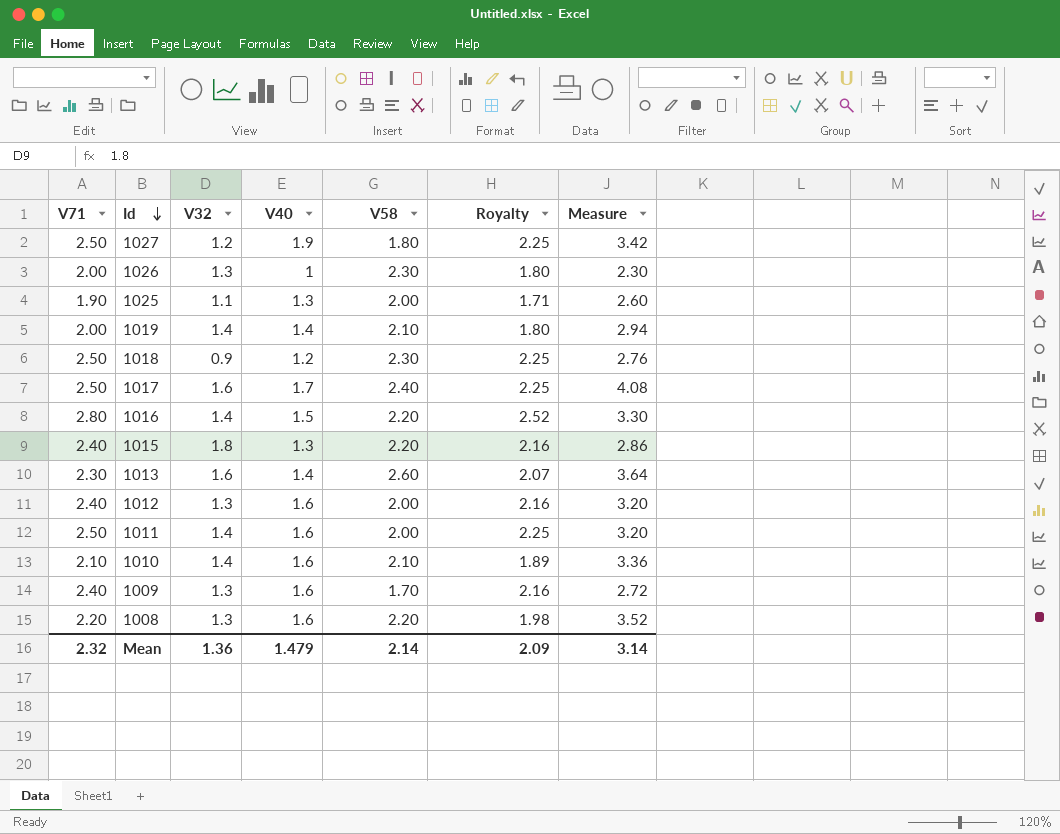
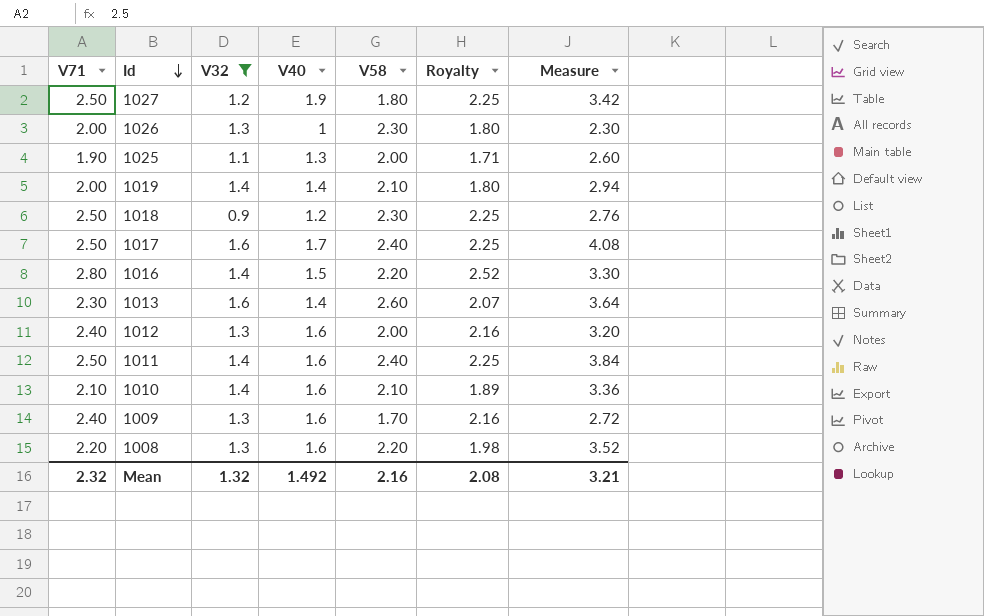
filter: none -> V32 != 1.8
1011 | V58: 2.00 -> 2.40
1011 | Measure: 3.20 -> 3.84
Mean | V32: 1.36 -> 1.32
Mean | V40: 1.479 -> 1.492
Mean | V58: 2.14 -> 2.16
Mean | Royalty: 2.09 -> 2.08
Mean | Measure: 3.14 -> 3.21

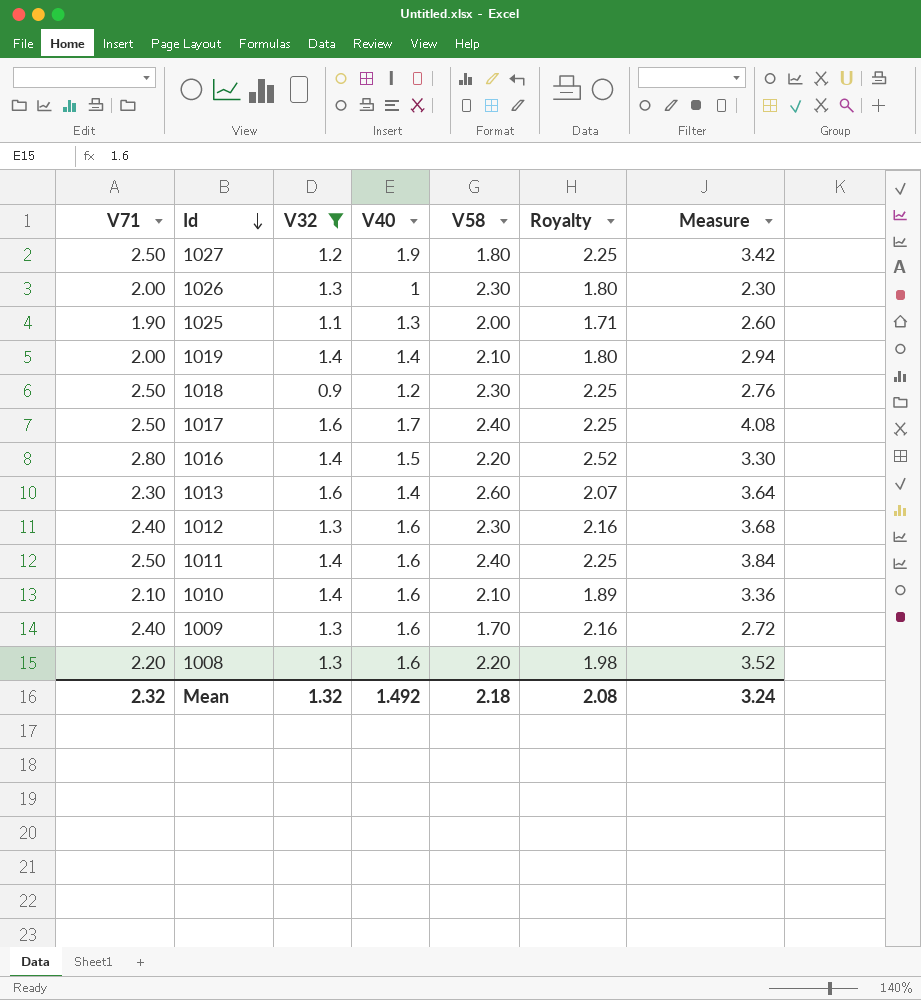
1012 | V58: 2.00 -> 2.30
1012 | Measure: 3.20 -> 3.68
Mean | V58: 2.16 -> 2.18
Mean | Measure: 3.21 -> 3.24

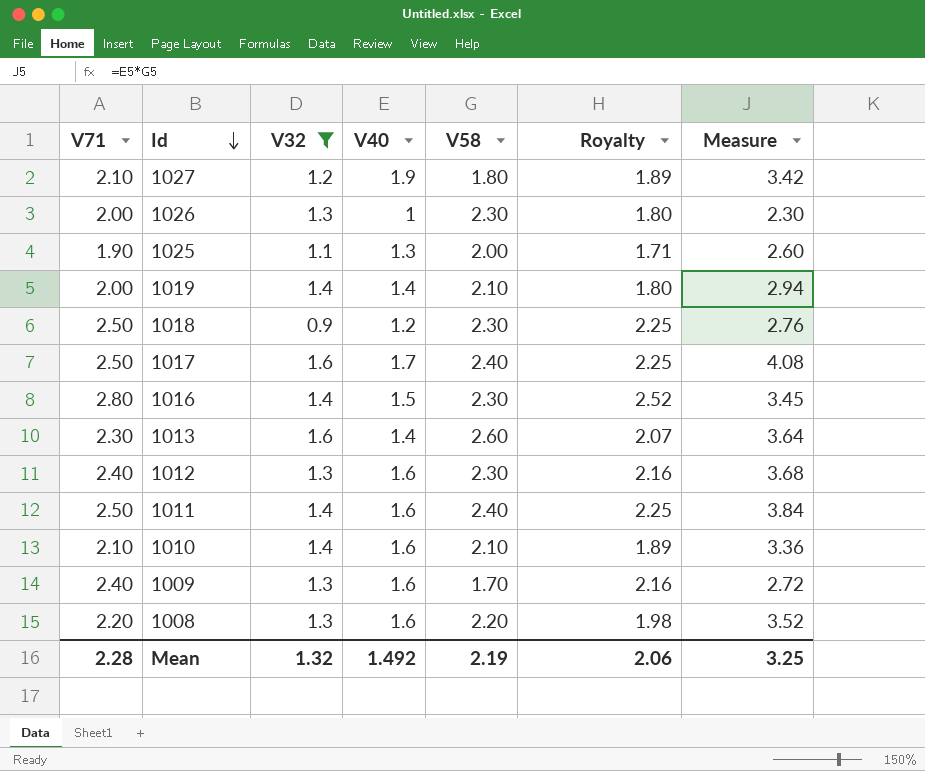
1027 | V71: 2.50 -> 2.10
1027 | Royalty: 2.25 -> 1.89
1016 | V58: 2.20 -> 2.30
1016 | Measure: 3.30 -> 3.45
Mean | V71: 2.32 -> 2.28
Mean | V58: 2.18 -> 2.19
Mean | Royalty: 2.08 -> 2.06
Mean | Measure: 3.24 -> 3.25

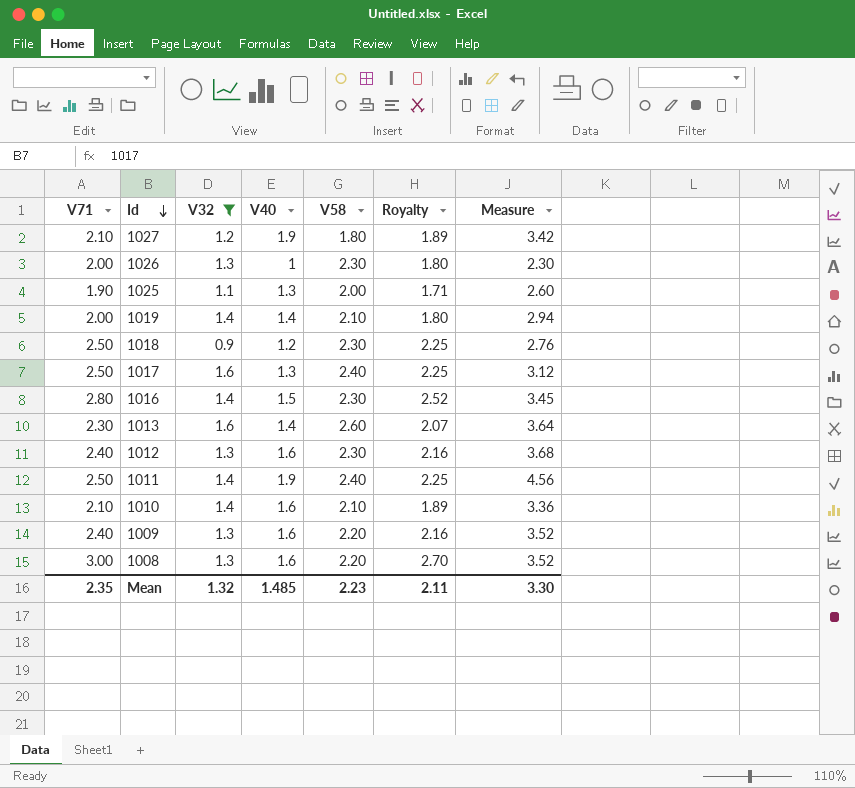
1017 | V40: 1.7 -> 1.3
1017 | Measure: 4.08 -> 3.12
1011 | V40: 1.6 -> 1.9
1011 | Measure: 3.84 -> 4.56
1009 | V58: 1.70 -> 2.20
1009 | Measure: 2.72 -> 3.52
1008 | V71: 2.20 -> 3.00
1008 | Royalty: 1.98 -> 2.70
Mean | V71: 2.28 -> 2.35
Mean | V40: 1.492 -> 1.485
Mean | V58: 2.19 -> 2.23
Mean | Royalty: 2.06 -> 2.11
Mean | Measure: 3.25 -> 3.30

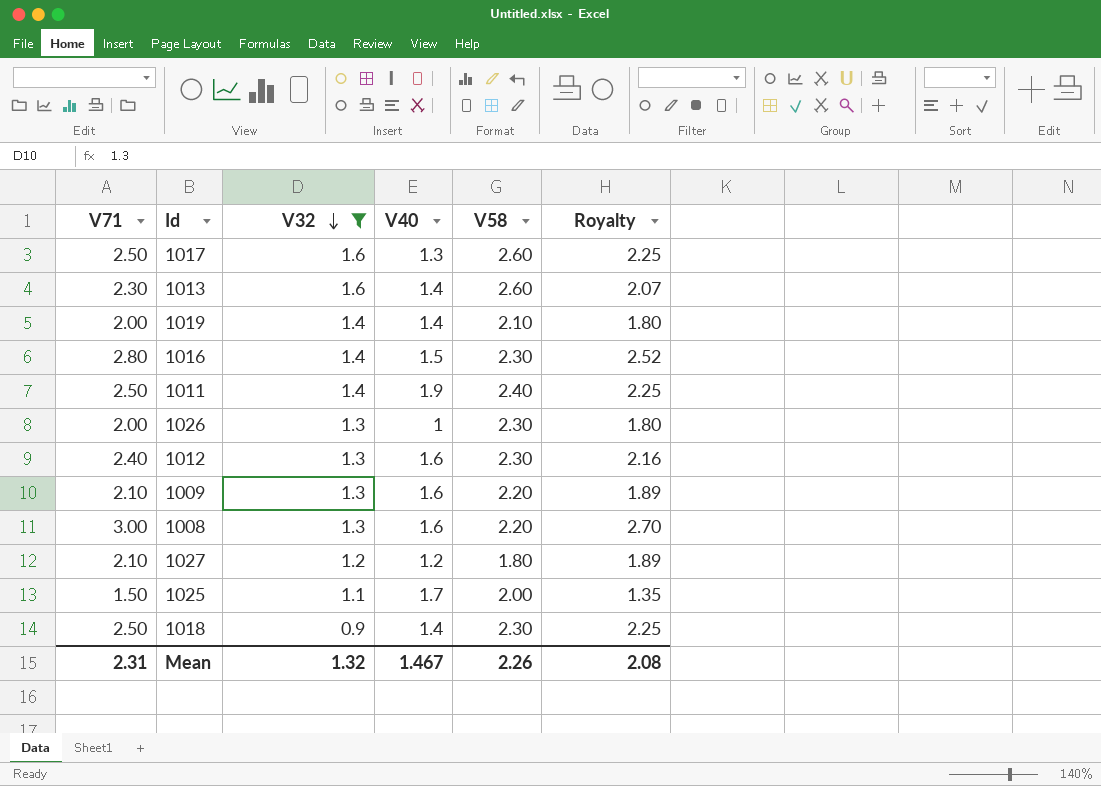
row order: Id descending -> V32 descending
column Measure | formula: [V40] * [V58] -> none
row 1010: 2.10 | 1.4 | 1.6 | 2.10 | 1.89 | 3.36 -> none
1017 | V58: 2.40 -> 2.60
1009 | V71: 2.40 -> 2.10
1009 | Royalty: 2.16 -> 1.89
1027 | V40: 1.9 -> 1.2
1025 | V71: 1.90 -> 1.50
1025 | V40: 1.3 -> 1.7
1025 | Royalty: 1.71 -> 1.35
1018 | V40: 1.2 -> 1.4
Mean | V71: 2.35 -> 2.31
Mean | V40: 1.485 -> 1.467
Mean | V58: 2.23 -> 2.26
Mean | Royalty: 2.11 -> 2.08

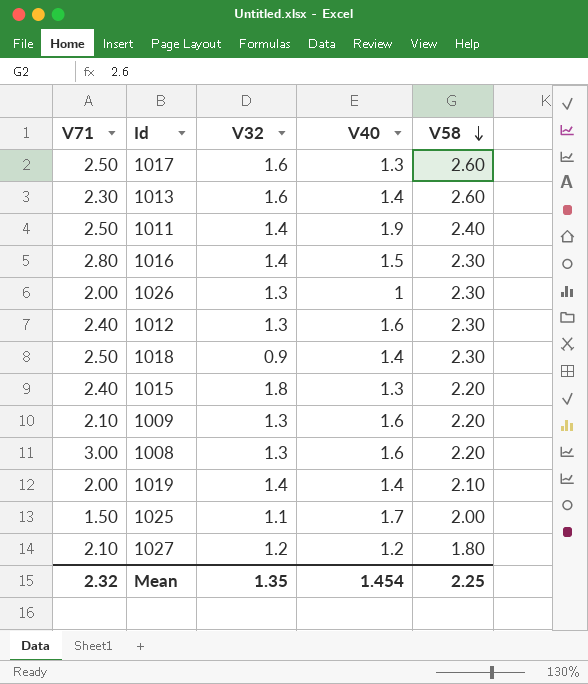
filter: V32 != 1.8 -> none
row order: V32 descending -> V58 descending
column Royalty | formula: [V71] * 0.9 -> none
Mean | V71: 2.31 -> 2.32
Mean | V32: 1.32 -> 1.35
Mean | V40: 1.467 -> 1.454
Mean | V58: 2.26 -> 2.25

